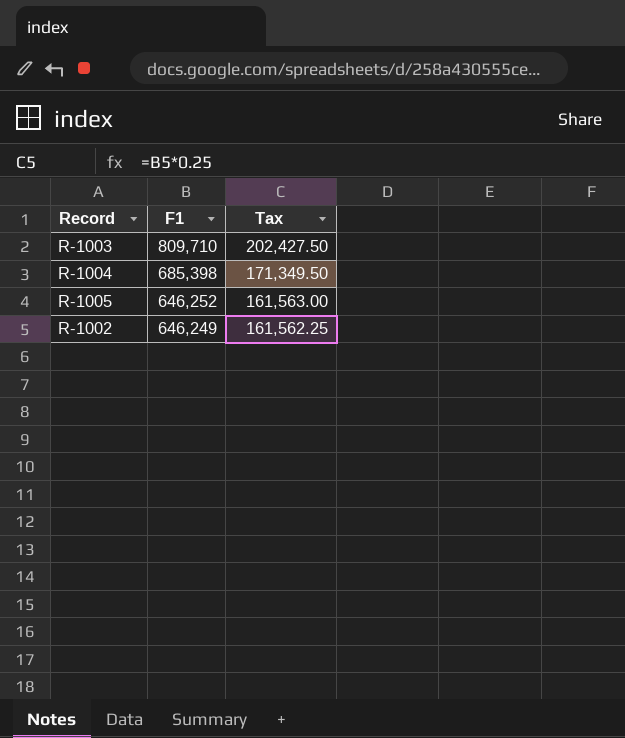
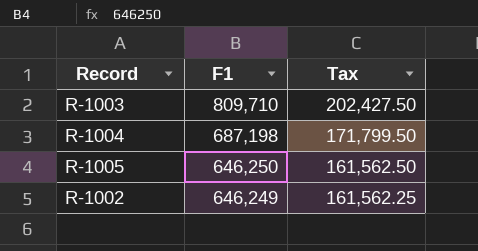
R-1004 | F1: 685,398 -> 687,198
R-1004 | Tax: 171,349.50 -> 171,799.50
R-1005 | F1: 646,252 -> 646,250
R-1005 | Tax: 161,563.00 -> 161,562.50

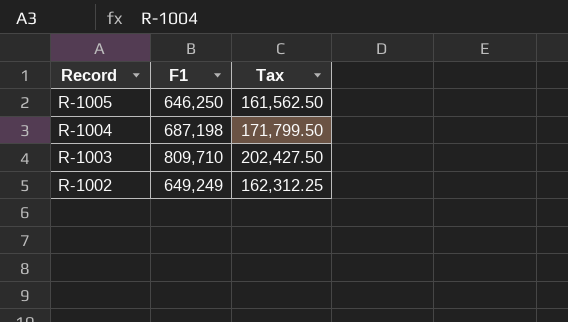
row order: F1 descending -> Record descending
R-1002 | F1: 646,249 -> 649,249
R-1002 | Tax: 161,562.25 -> 162,312.25

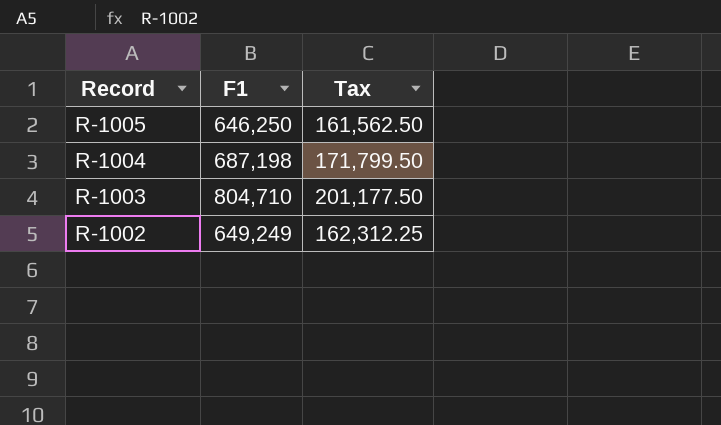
R-1003 | F1: 809,710 -> 804,710
R-1003 | Tax: 202,427.50 -> 201,177.50

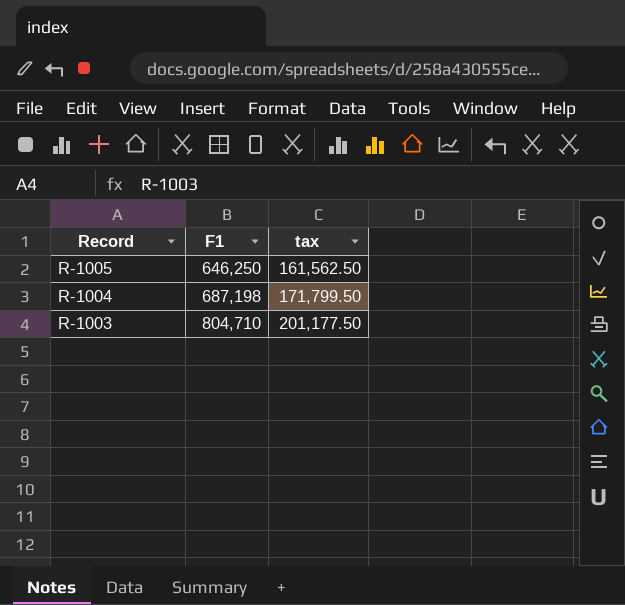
column name: Tax -> tax
row R-1002: 649,249 | 162,312.25 -> none

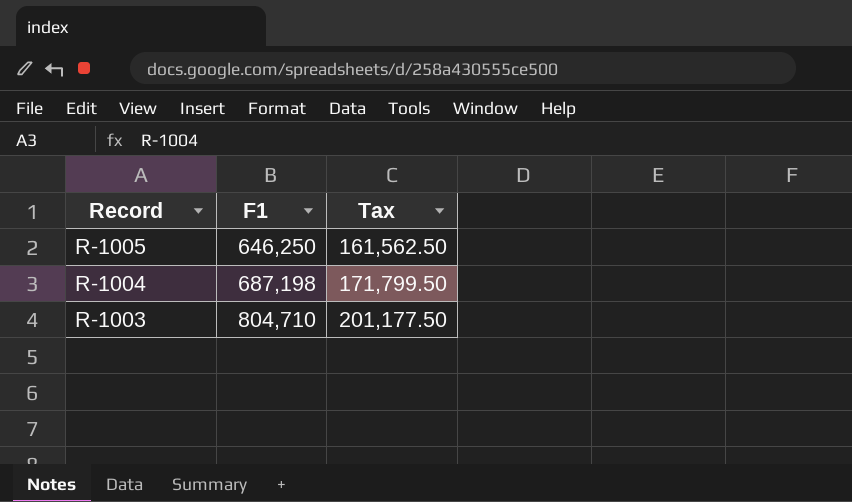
column name: tax -> Tax

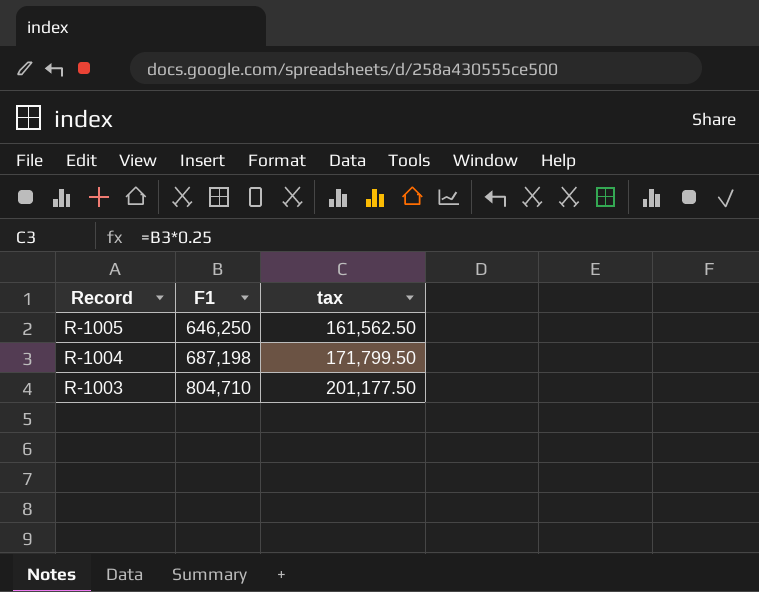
column name: Tax -> tax

